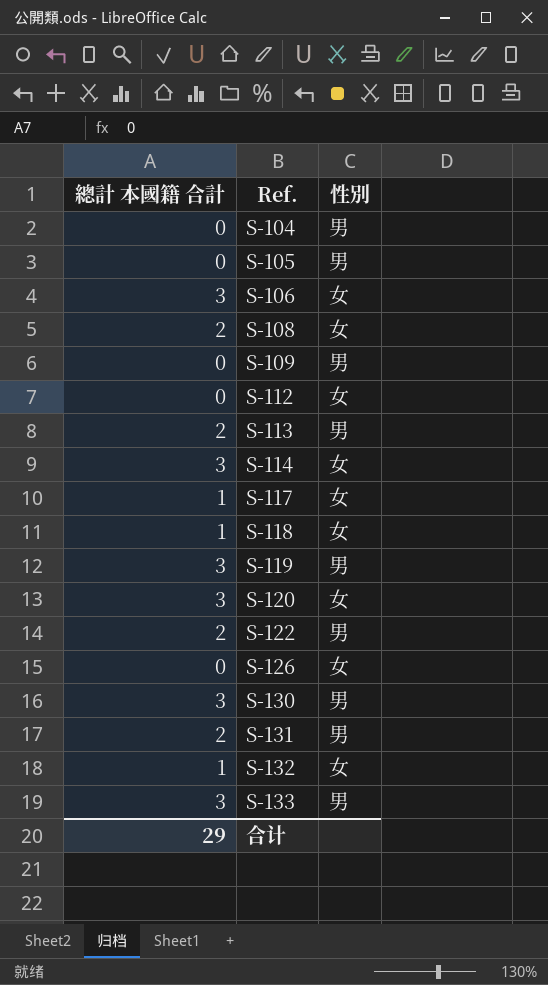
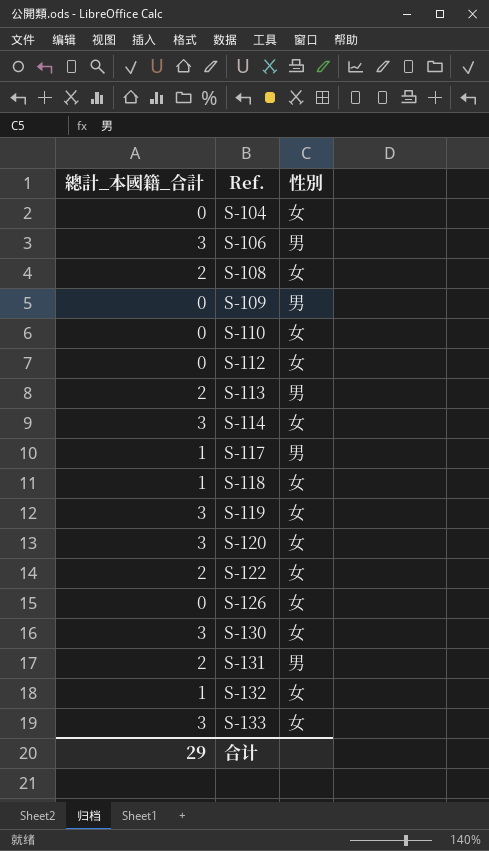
column name: 總計 本國籍 合計 -> 總計_本國籍_合計
row S-105: 0 | 男 -> none
S-104 | 性別: 男 -> 女
S-106 | 性別: 女 -> 男
row S-110: none -> 0 | 女
S-117 | 性別: 女 -> 男
S-119 | 性別: 男 -> 女
S-122 | 性別: 男 -> 女
S-130 | 性別: 男 -> 女
S-133 | 性別: 男 -> 女

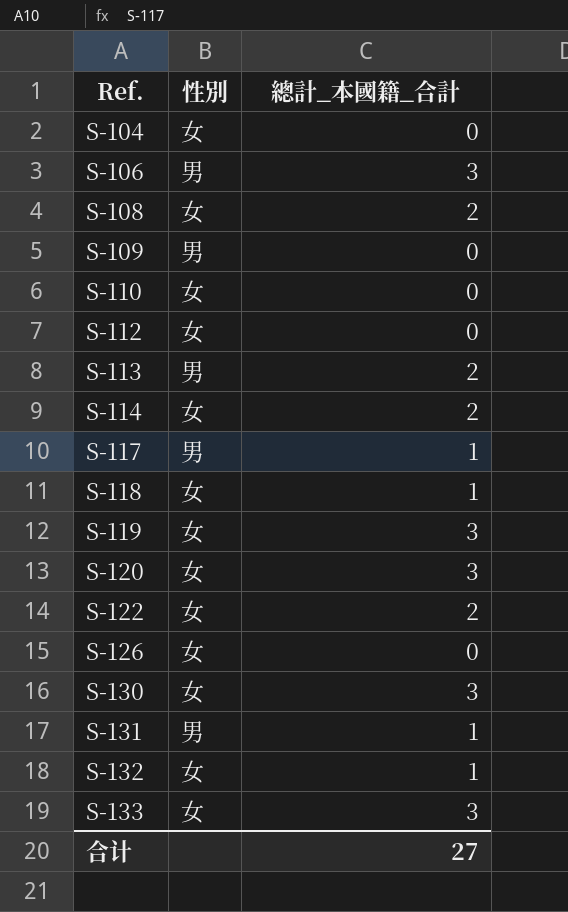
column 總計_本國籍_合計 | position: 1 -> 3
S-114 | 總計_本國籍_合計: 3 -> 2
S-131 | 總計_本國籍_合計: 2 -> 1
合计 | 總計_本國籍_合計: 29 -> 27

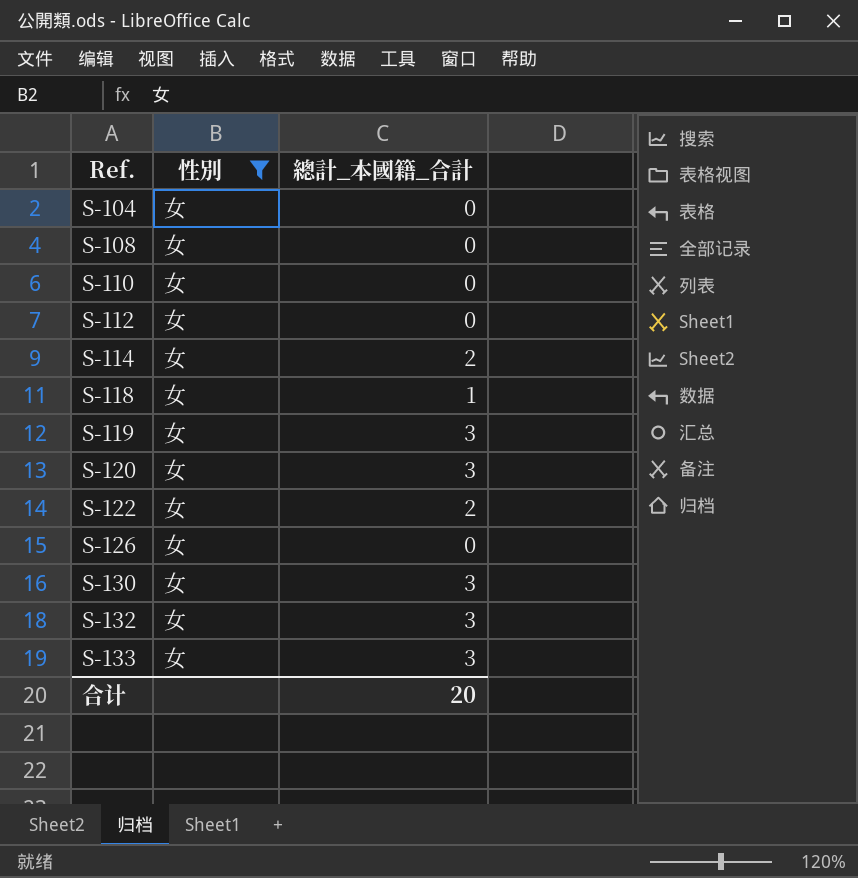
filter: none -> 性別 = 女
S-108 | 總計_本國籍_合計: 2 -> 0
S-132 | 總計_本國籍_合計: 1 -> 3
合计 | 總計_本國籍_合計: 27 -> 20

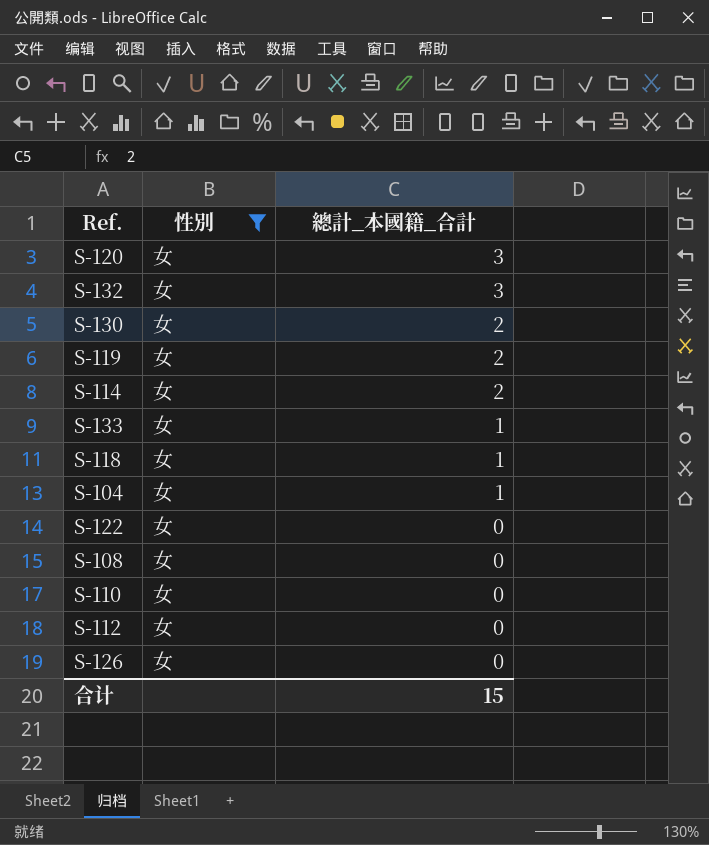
row order: Ref. ascending -> 總計_本國籍_合計 descending
S-130 | 總計_本國籍_合計: 3 -> 2
S-119 | 總計_本國籍_合計: 3 -> 2
S-133 | 總計_本國籍_合計: 3 -> 1
S-104 | 總計_本國籍_合計: 0 -> 1
S-122 | 總計_本國籍_合計: 2 -> 0
合计 | 總計_本國籍_合計: 20 -> 15

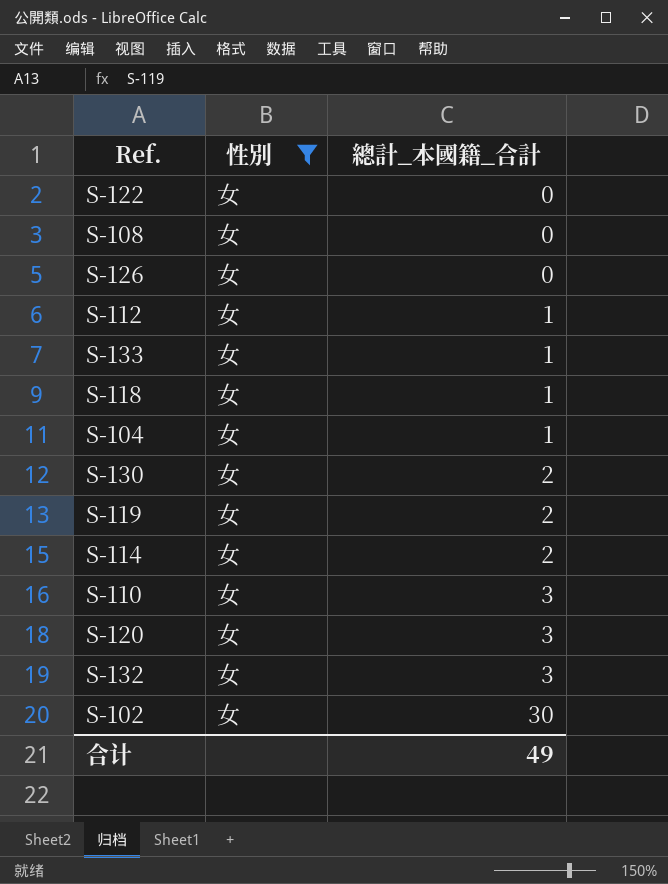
row order: 總計_本國籍_合計 descending -> 總計_本國籍_合計 ascending
S-112 | 總計_本國籍_合計: 0 -> 1
S-110 | 總計_本國籍_合計: 0 -> 3
row S-102: none -> 女 | 30
合计 | 總計_本國籍_合計: 15 -> 49

